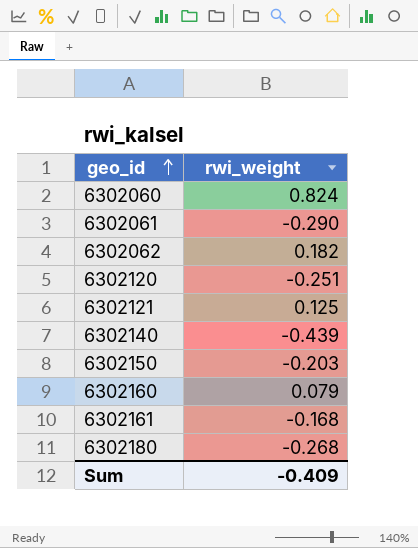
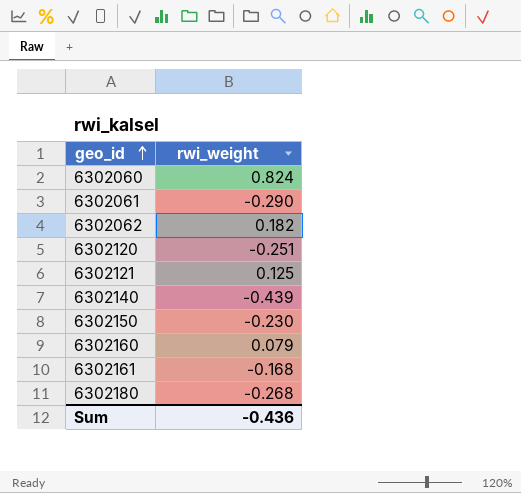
6302150 | rwi_weight: -0.203 -> -0.230
Sum | rwi_weight: -0.409 -> -0.436

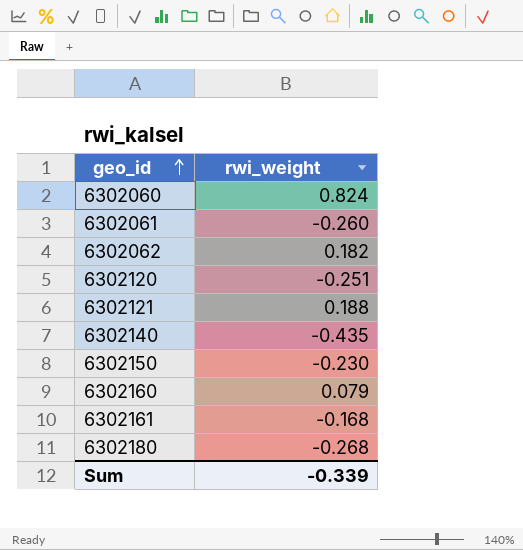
6302061 | rwi_weight: -0.290 -> -0.260
6302121 | rwi_weight: 0.125 -> 0.188
6302140 | rwi_weight: -0.439 -> -0.435
Sum | rwi_weight: -0.436 -> -0.339

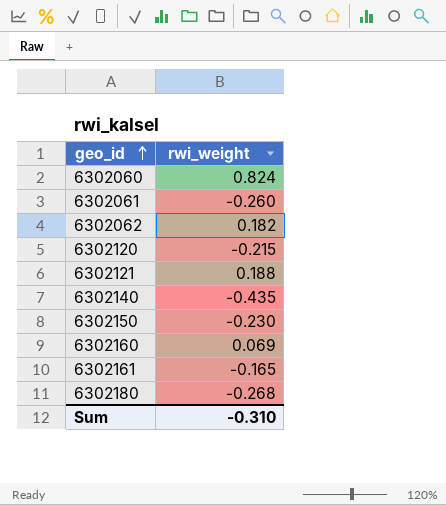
6302120 | rwi_weight: -0.251 -> -0.215
6302160 | rwi_weight: 0.079 -> 0.069
6302161 | rwi_weight: -0.168 -> -0.165
Sum | rwi_weight: -0.339 -> -0.310

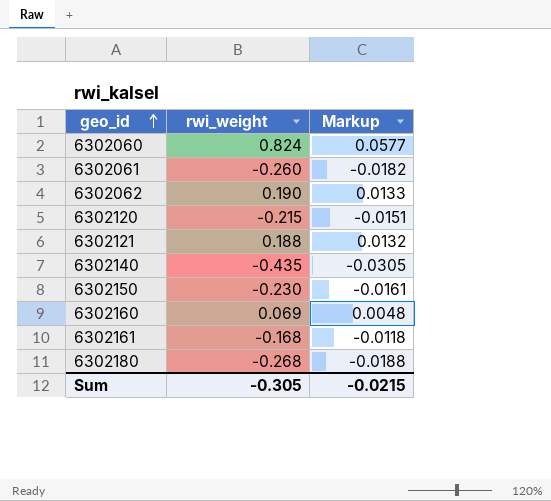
column Markup | formula: none -> [rwi_weight] * 0.07
6302062 | rwi_weight: 0.182 -> 0.190
6302161 | rwi_weight: -0.165 -> -0.168
Sum | rwi_weight: -0.310 -> -0.305

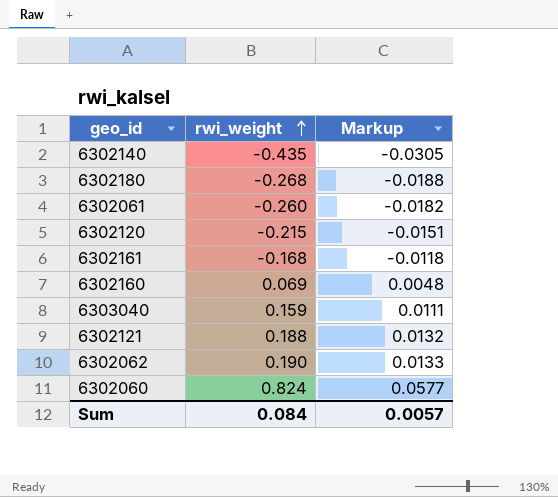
row order: geo_id ascending -> rwi_weight ascending
row 6302150: -0.230 | -0.0161 -> none
row 6303040: none -> 0.159 | 0.0111
Sum | rwi_weight: -0.305 -> 0.084
Sum | Markup: -0.0215 -> 0.0057

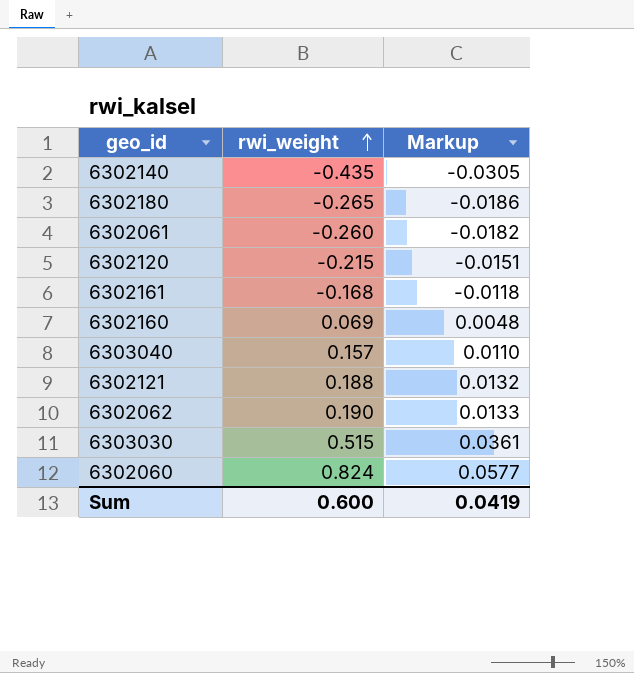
6302180 | rwi_weight: -0.268 -> -0.265
6302180 | Markup: -0.0188 -> -0.0186
6303040 | rwi_weight: 0.159 -> 0.157
6303040 | Markup: 0.0111 -> 0.0110
row 6303030: none -> 0.515 | 0.0361
Sum | rwi_weight: 0.084 -> 0.600
Sum | Markup: 0.0057 -> 0.0419

